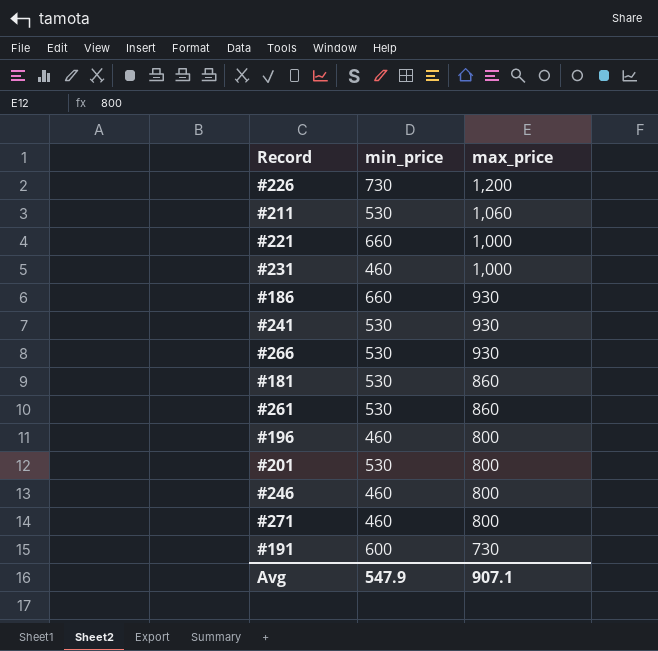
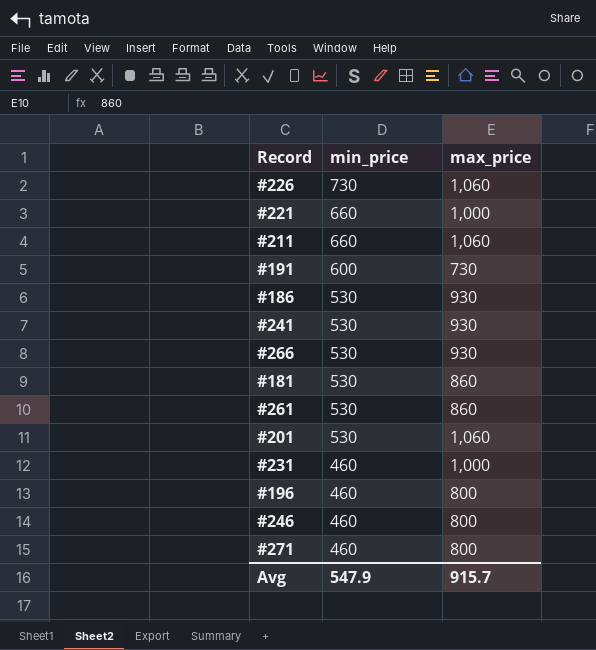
row order: max_price descending -> min_price descending
#226 | max_price: 1,200 -> 1,060
#211 | min_price: 530 -> 660
#186 | min_price: 660 -> 530
#201 | max_price: 800 -> 1,060
Avg | max_price: 907.1 -> 915.7

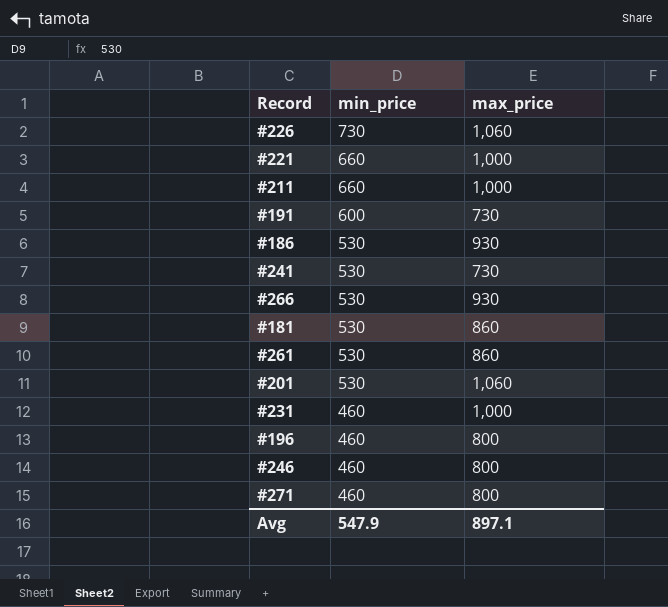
#211 | max_price: 1,060 -> 1,000
#241 | max_price: 930 -> 730
Avg | max_price: 915.7 -> 897.1

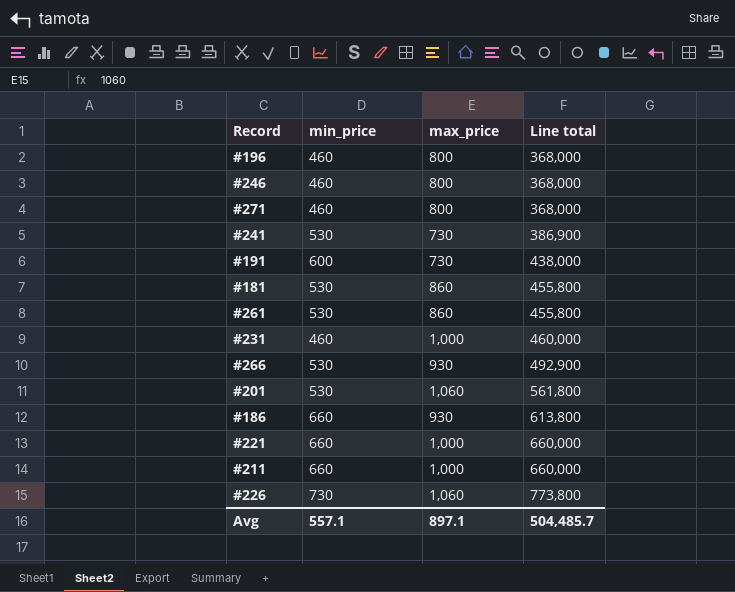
row order: min_price descending -> Line total ascending
column Line total | formula: none -> [min_price] * [max_price]
#186 | min_price: 530 -> 660
Avg | min_price: 547.9 -> 557.1

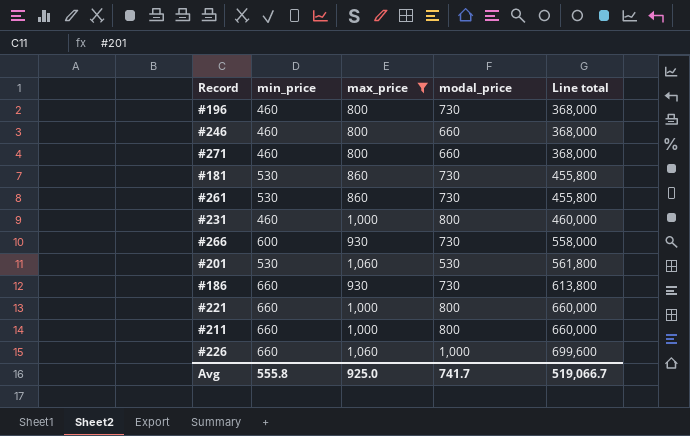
filter: none -> max_price != 730
column modal_price | position: none -> 4
#266 | min_price: 530 -> 600
#266 | Line total: 492,900 -> 558,000
#226 | min_price: 730 -> 660
#226 | Line total: 773,800 -> 699,600
Avg | min_price: 557.1 -> 555.8
Avg | max_price: 897.1 -> 925.0
Avg | Line total: 504,485.7 -> 519,066.7

